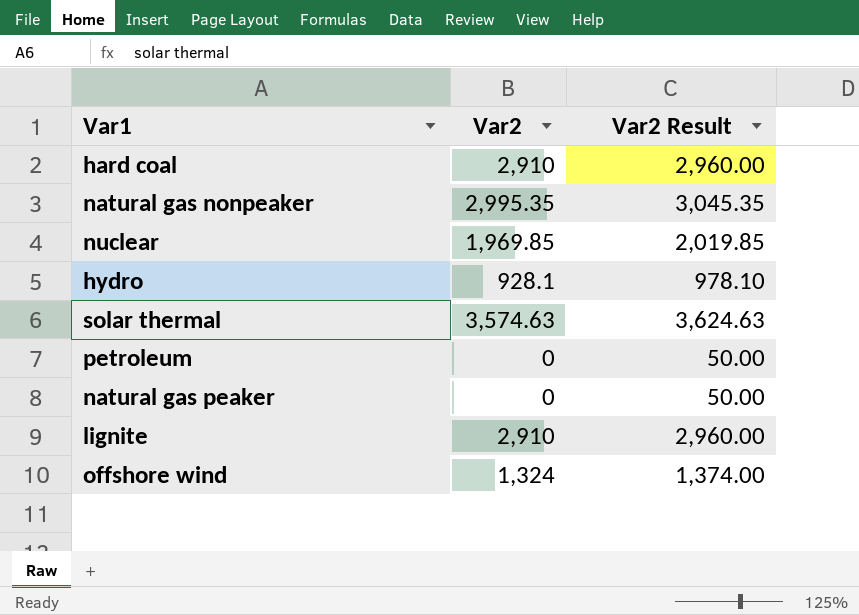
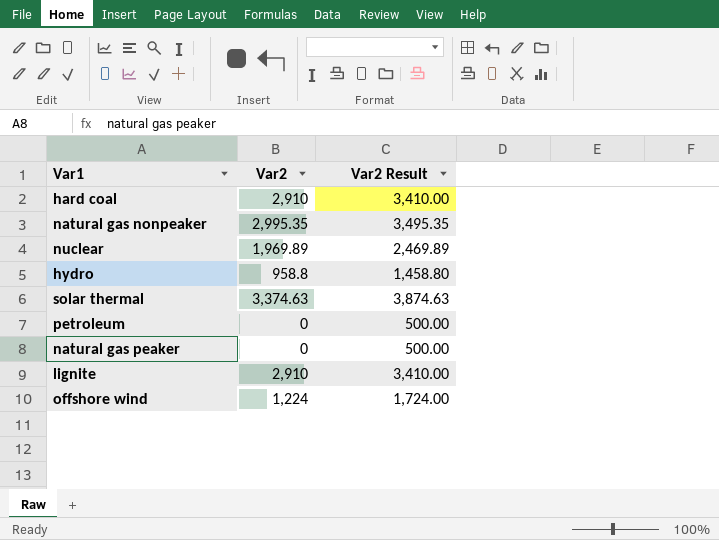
column Var2 Result | formula: [Var2] + 50 -> [Var2] + 500
nuclear | Var2: 1,969.85 -> 1,969.89
hydro | Var2: 928.1 -> 958.8
solar thermal | Var2: 3,574.63 -> 3,374.63
offshore wind | Var2: 1,324 -> 1,224

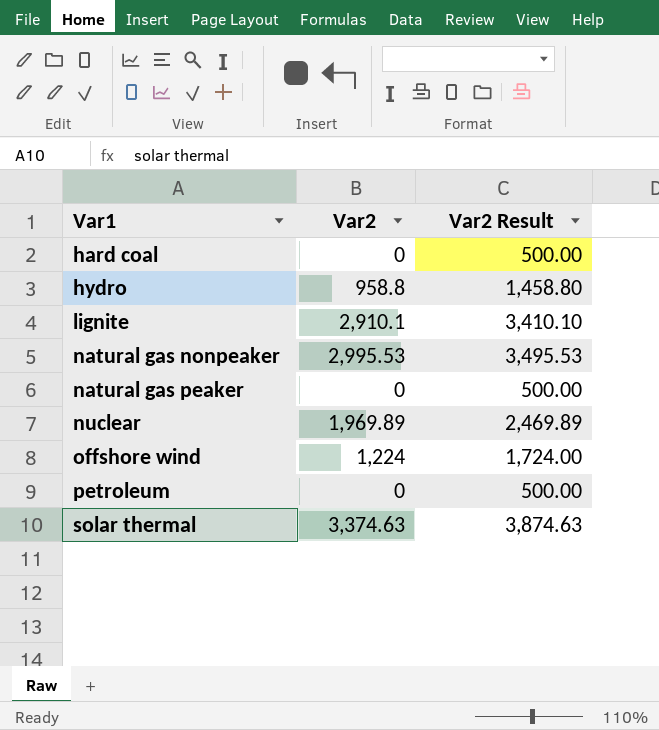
row order: none -> Var1 ascending
hard coal | Var2: 2,910 -> 0
hard coal | Var2 Result: 3,410.00 -> 500.00
lignite | Var2: 2,910 -> 2,910.1
lignite | Var2 Result: 3,410.00 -> 3,410.10
natural gas nonpeaker | Var2: 2,995.35 -> 2,995.53
natural gas nonpeaker | Var2 Result: 3,495.35 -> 3,495.53

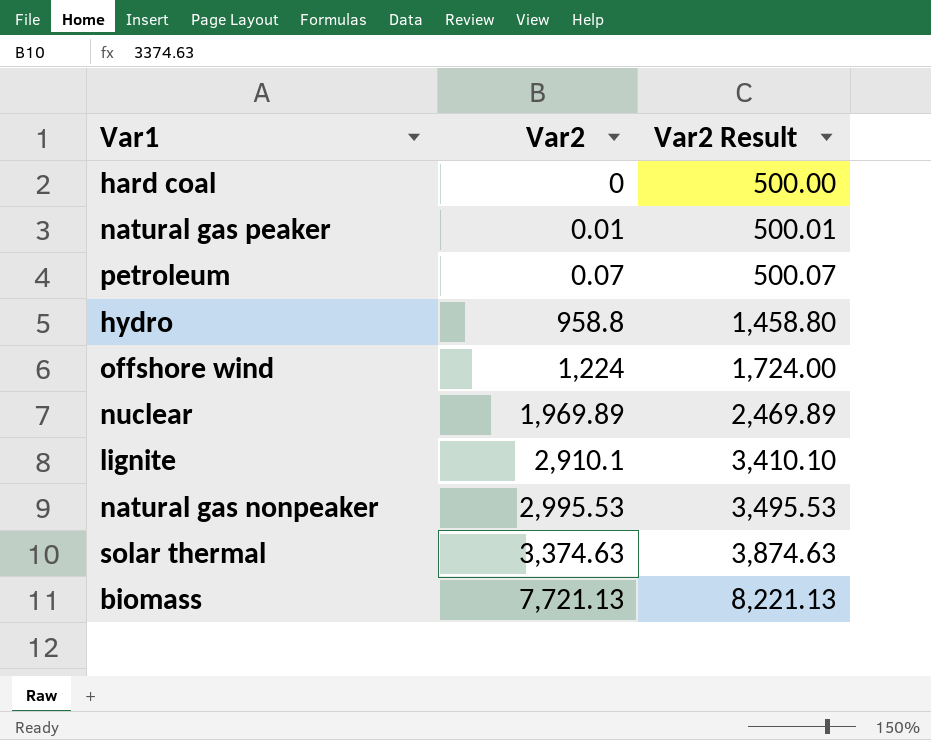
row order: Var1 ascending -> Var2 ascending
natural gas peaker | Var2: 0 -> 0.01
natural gas peaker | Var2 Result: 500.00 -> 500.01
petroleum | Var2: 0 -> 0.07
petroleum | Var2 Result: 500.00 -> 500.07
row biomass: none -> 7,721.13 | 8,221.13

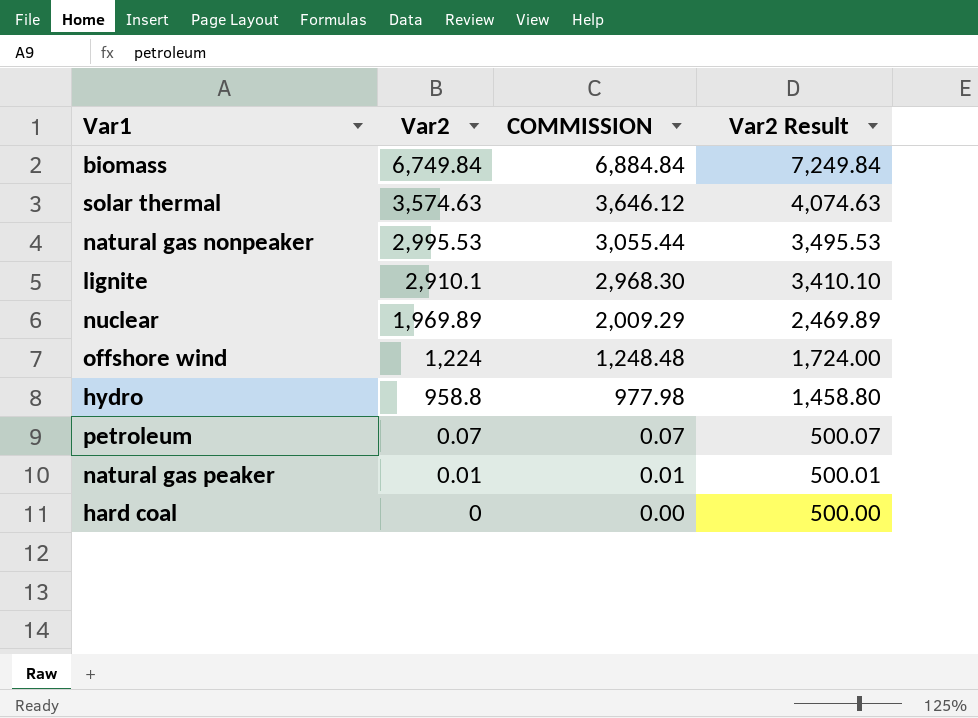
row order: Var2 ascending -> Var2 descending
column COMMISSION | formula: none -> [Var2] * 1.02
biomass | Var2: 7,721.13 -> 6,749.84
biomass | Var2 Result: 8,221.13 -> 7,249.84
solar thermal | Var2: 3,374.63 -> 3,574.63
solar thermal | Var2 Result: 3,874.63 -> 4,074.63

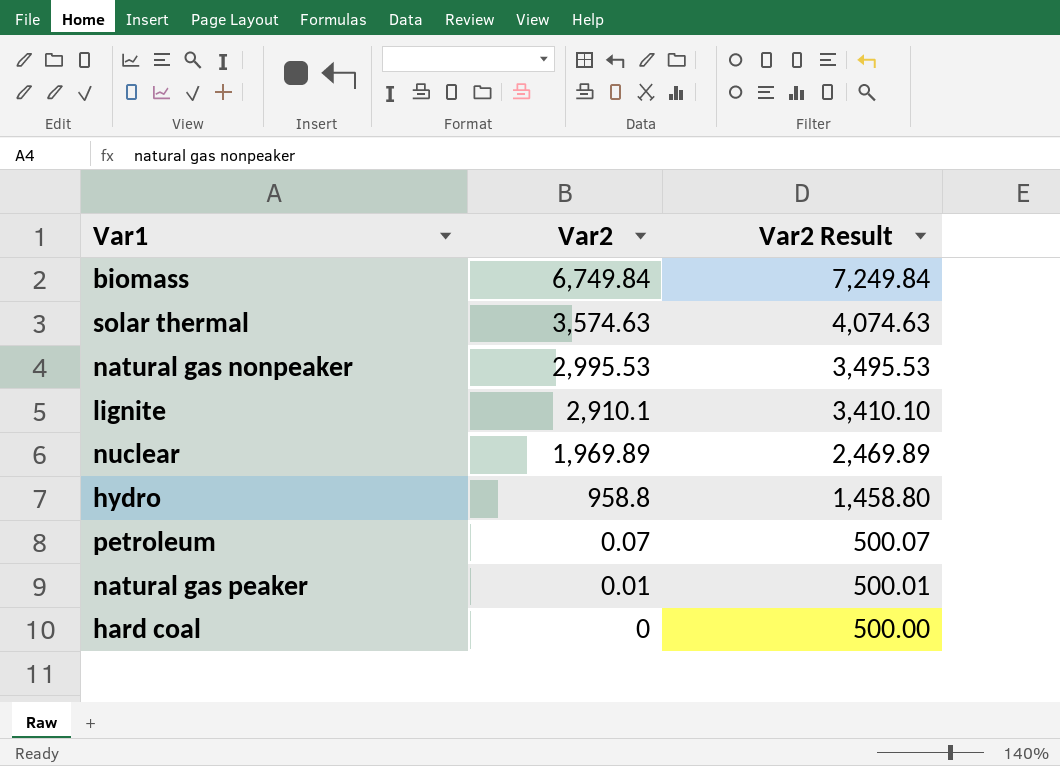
column COMMISSION | formula: [Var2] * 1.02 -> none
row offshore wind: 1,224 | 1,248.48 | 1,724.00 -> none

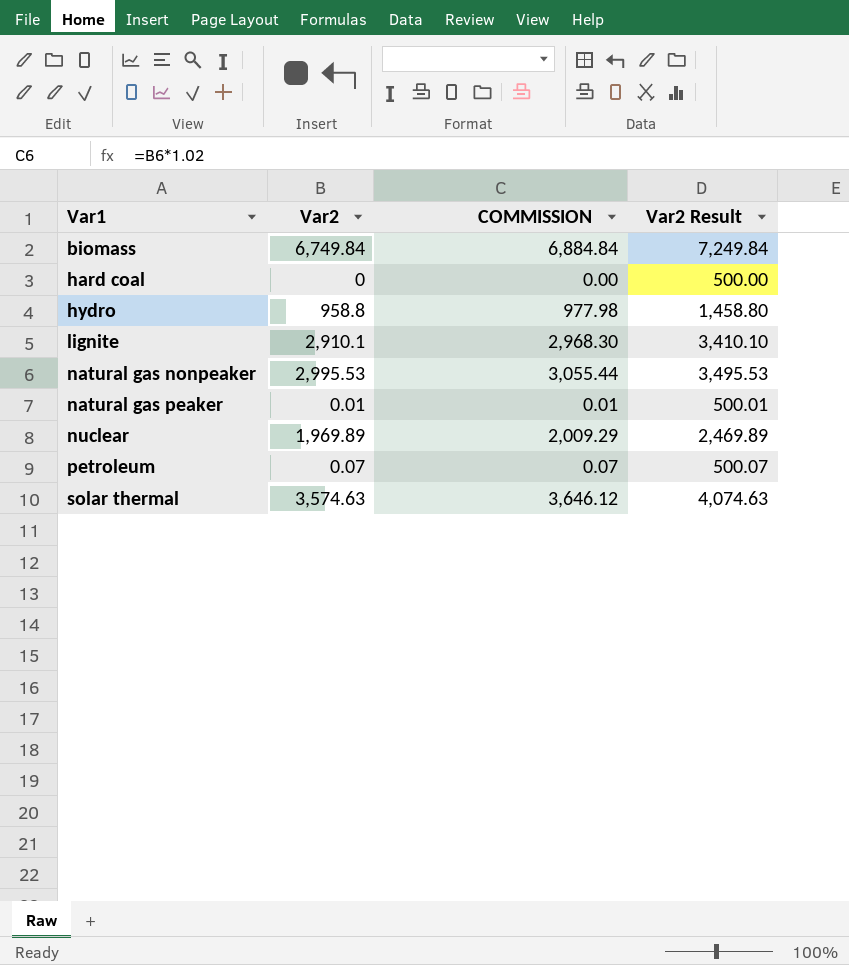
row order: Var2 descending -> Var1 ascending
column COMMISSION | formula: none -> [Var2] * 1.02

